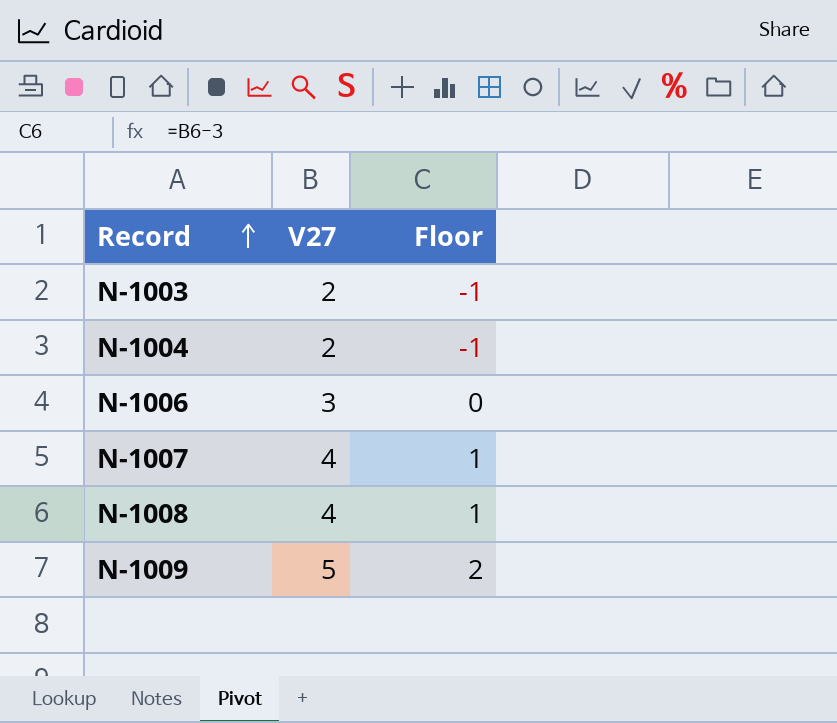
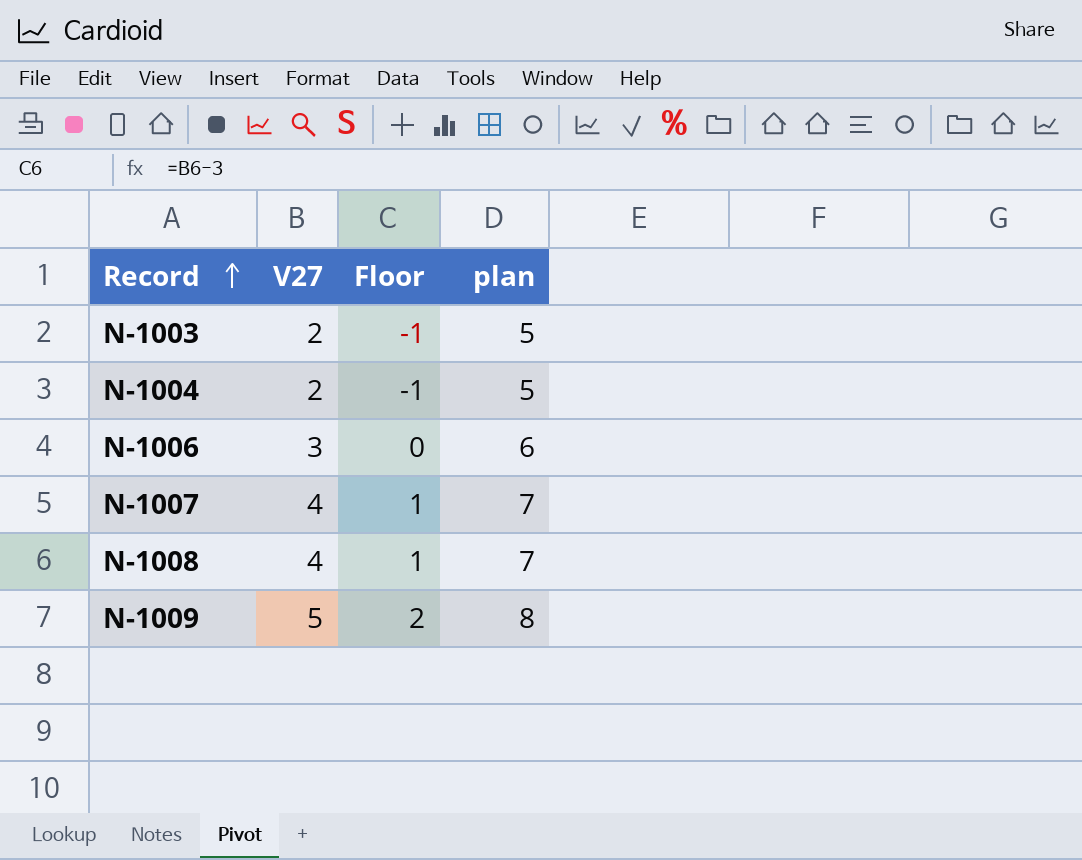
column plan | formula: none -> [V27] + 3

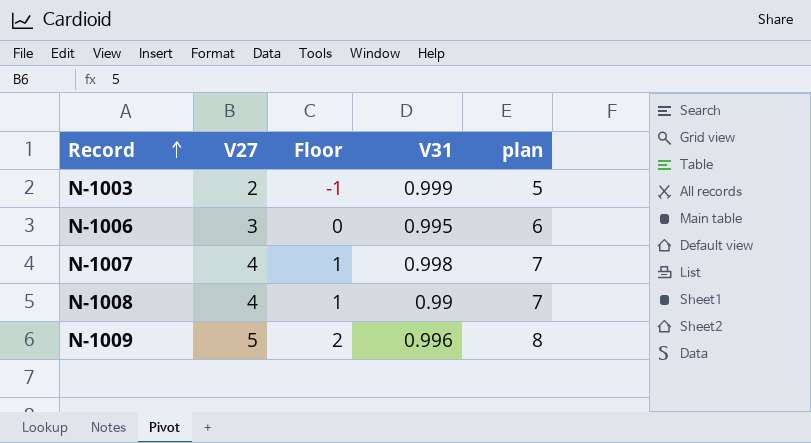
column V31 | position: none -> 4
row N-1004: 2 | -1 | 5 -> none

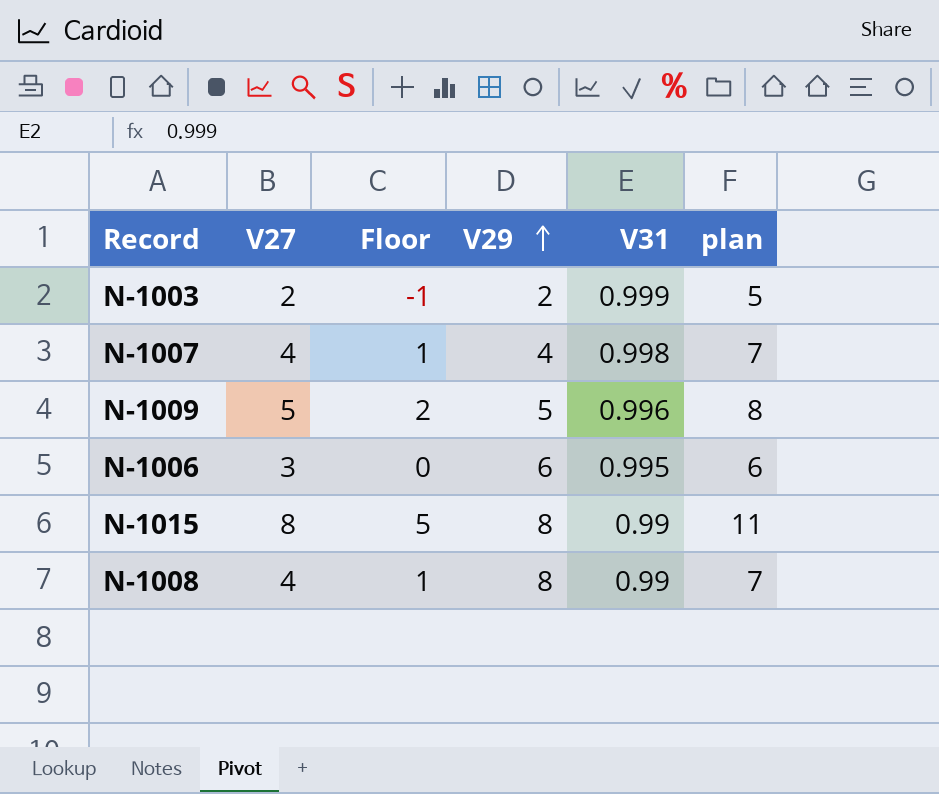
row order: Record ascending -> V29 ascending
column V29 | position: none -> 4
row N-1015: none -> 8 | 5 | 8 | 0.99 | 11

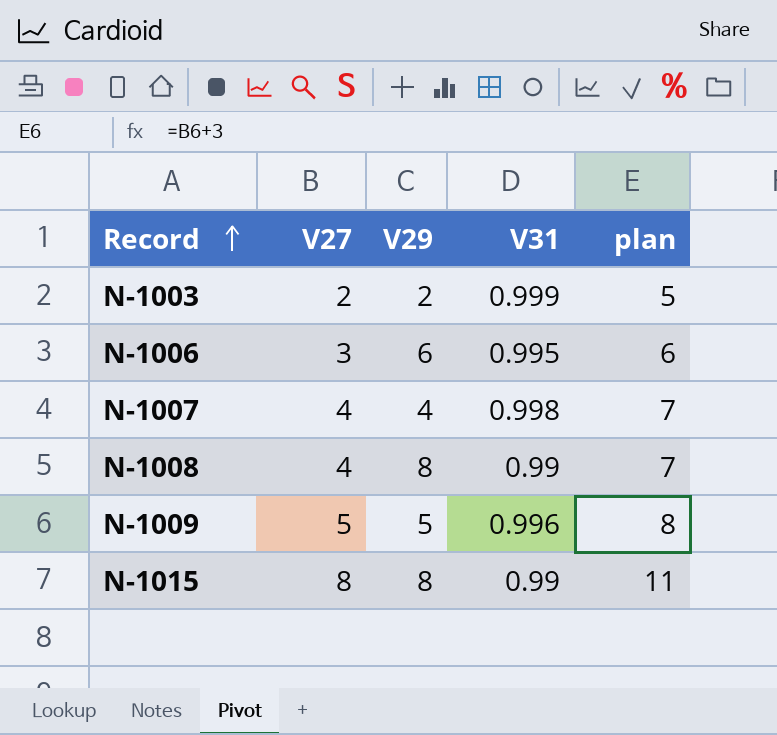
row order: V29 ascending -> Record ascending
column Floor | formula: [V27] - 3 -> none

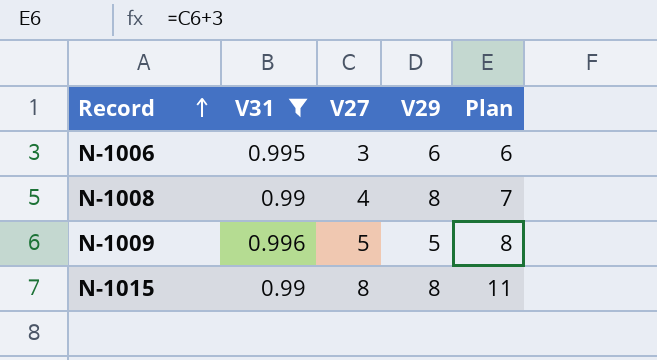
filter: none -> V31 <= 0.996
column V31 | position: 4 -> 2
column name: plan -> Plan

